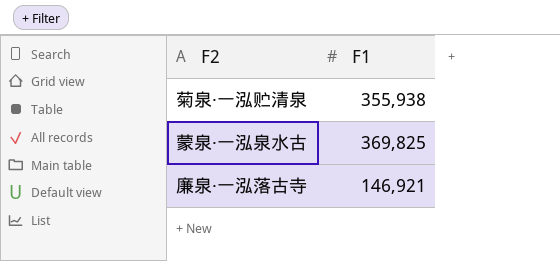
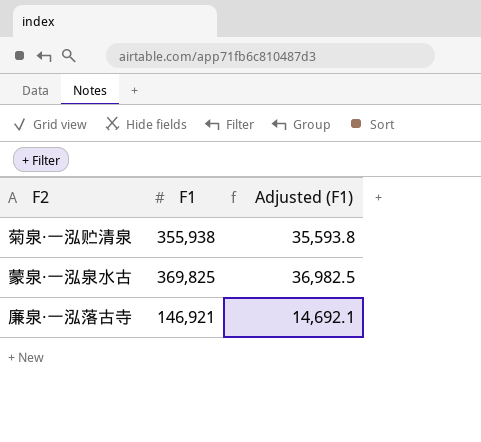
column Adjusted (F1) | formula: none -> [F1] * 0.1

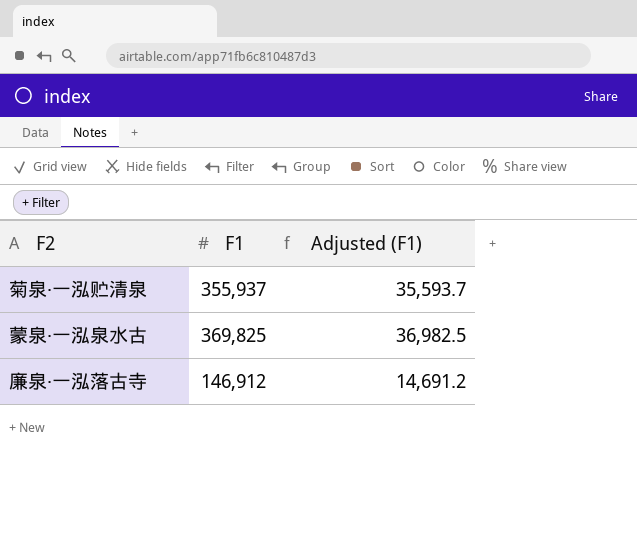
菊泉·一泓贮清泉 | F1: 355,938 -> 355,937
菊泉·一泓贮清泉 | Adjusted (F1): 35,593.8 -> 35,593.7
廉泉·一泓落古寺 | F1: 146,921 -> 146,912
廉泉·一泓落古寺 | Adjusted (F1): 14,692.1 -> 14,691.2

